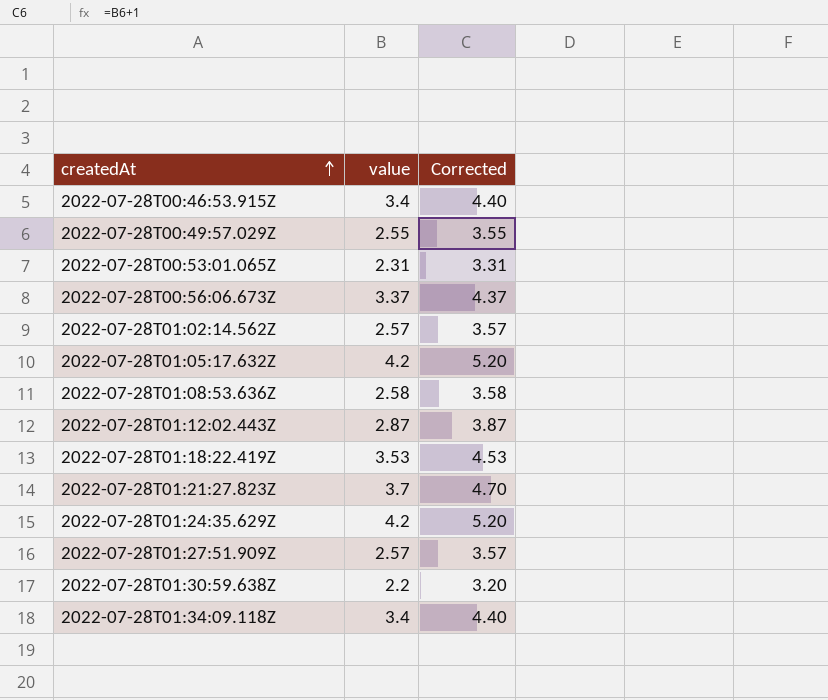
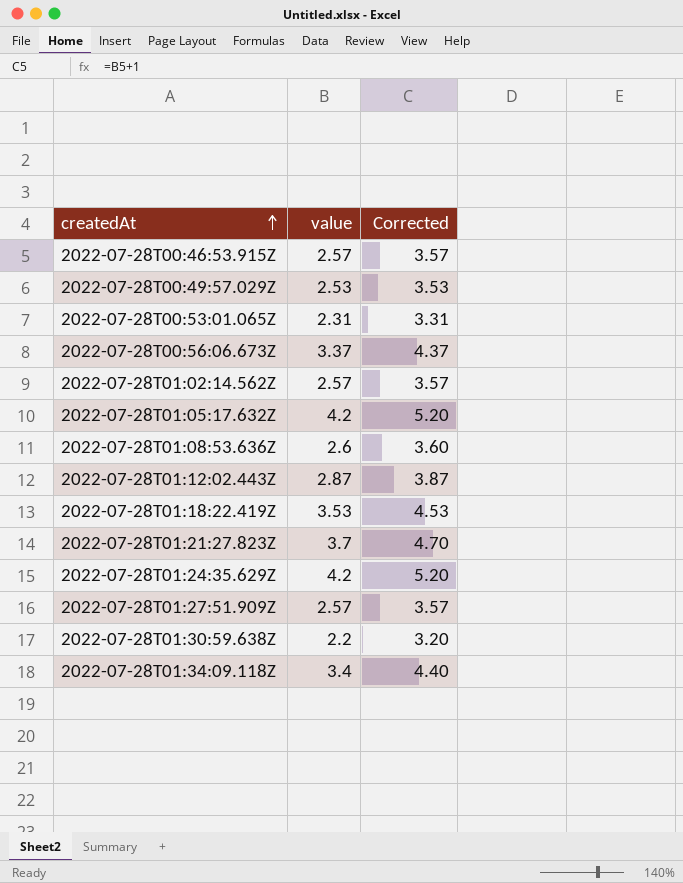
2022-07-28T00:46:53.915Z | value: 3.4 -> 2.57
2022-07-28T00:46:53.915Z | Corrected: 4.40 -> 3.57
2022-07-28T00:49:57.029Z | value: 2.55 -> 2.53
2022-07-28T00:49:57.029Z | Corrected: 3.55 -> 3.53
2022-07-28T01:08:53.636Z | value: 2.58 -> 2.6
2022-07-28T01:08:53.636Z | Corrected: 3.58 -> 3.60

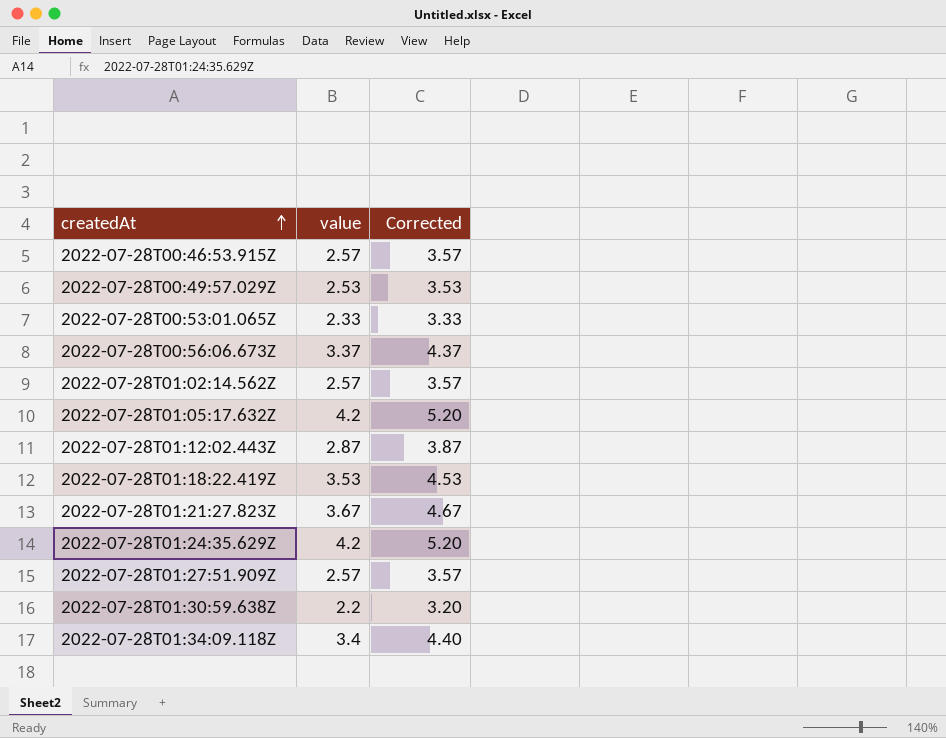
row 2022-07-28T01:08:53.636Z: 2.6 | 3.60 -> none
2022-07-28T00:53:01.065Z | value: 2.31 -> 2.33
2022-07-28T00:53:01.065Z | Corrected: 3.31 -> 3.33
2022-07-28T01:21:27.823Z | value: 3.7 -> 3.67
2022-07-28T01:21:27.823Z | Corrected: 4.70 -> 4.67

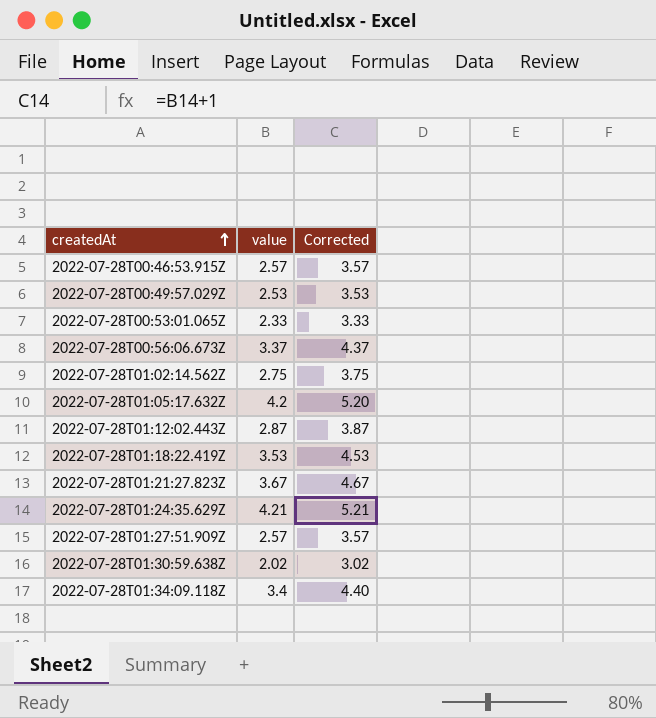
2022-07-28T01:02:14.562Z | value: 2.57 -> 2.75
2022-07-28T01:02:14.562Z | Corrected: 3.57 -> 3.75
2022-07-28T01:24:35.629Z | value: 4.2 -> 4.21
2022-07-28T01:24:35.629Z | Corrected: 5.20 -> 5.21
2022-07-28T01:30:59.638Z | value: 2.2 -> 2.02
2022-07-28T01:30:59.638Z | Corrected: 3.20 -> 3.02

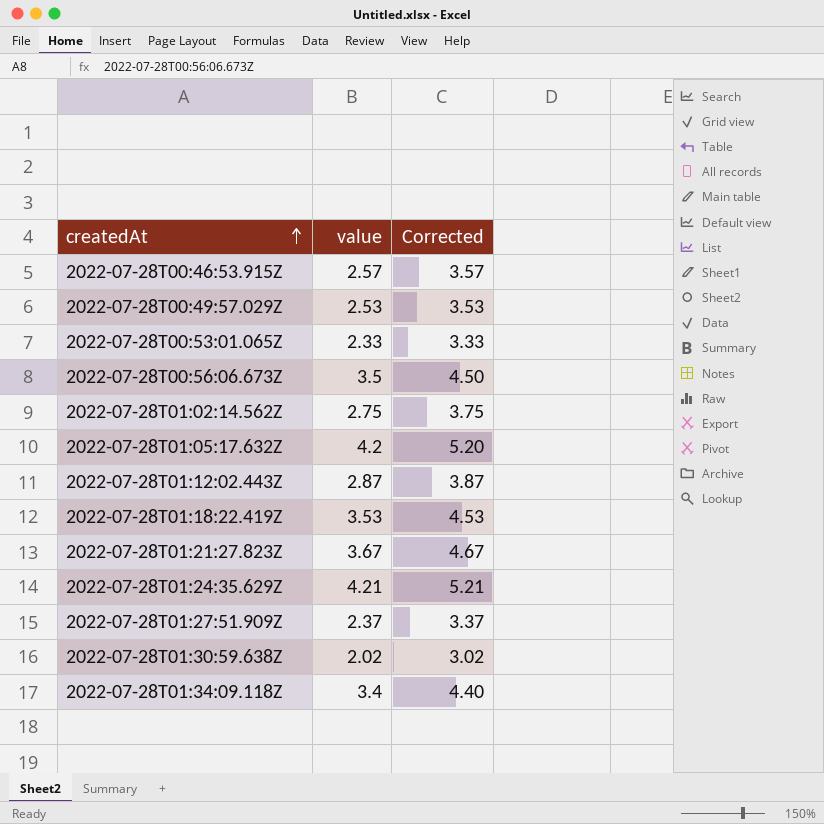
2022-07-28T00:56:06.673Z | value: 3.37 -> 3.5
2022-07-28T00:56:06.673Z | Corrected: 4.37 -> 4.50
2022-07-28T01:27:51.909Z | value: 2.57 -> 2.37
2022-07-28T01:27:51.909Z | Corrected: 3.57 -> 3.37

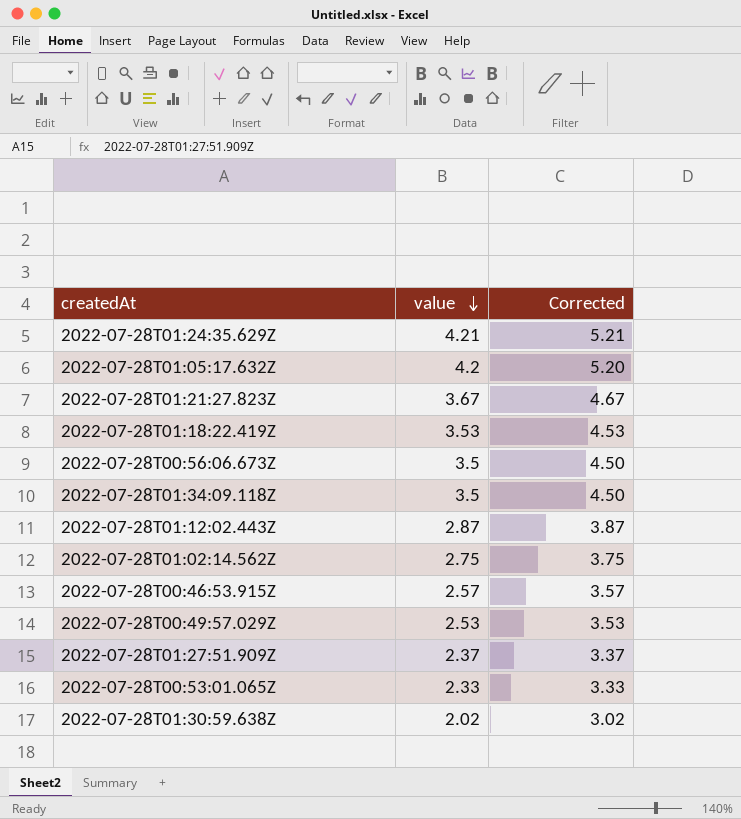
row order: createdAt ascending -> value descending
2022-07-28T01:34:09.118Z | value: 3.4 -> 3.5
2022-07-28T01:34:09.118Z | Corrected: 4.40 -> 4.50

